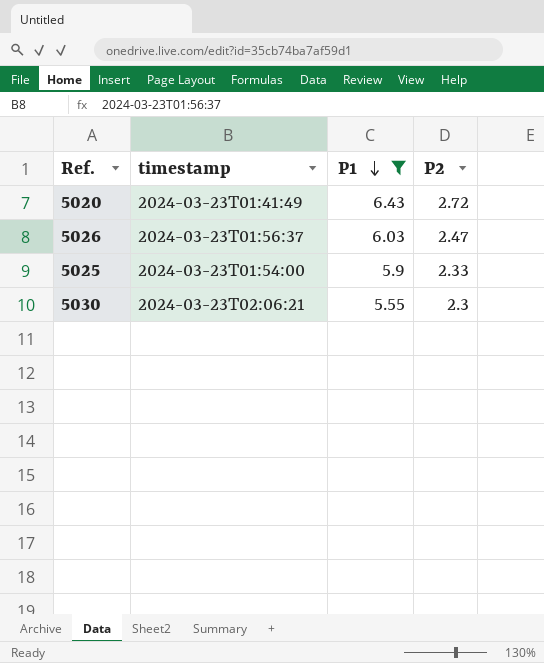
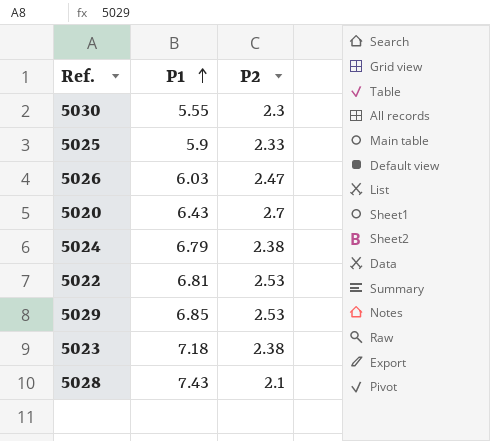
filter: P1 <= 6.43 -> none
row order: P1 descending -> P1 ascending
column timestamp | position: 2 -> none
5020 | P2: 2.72 -> 2.7

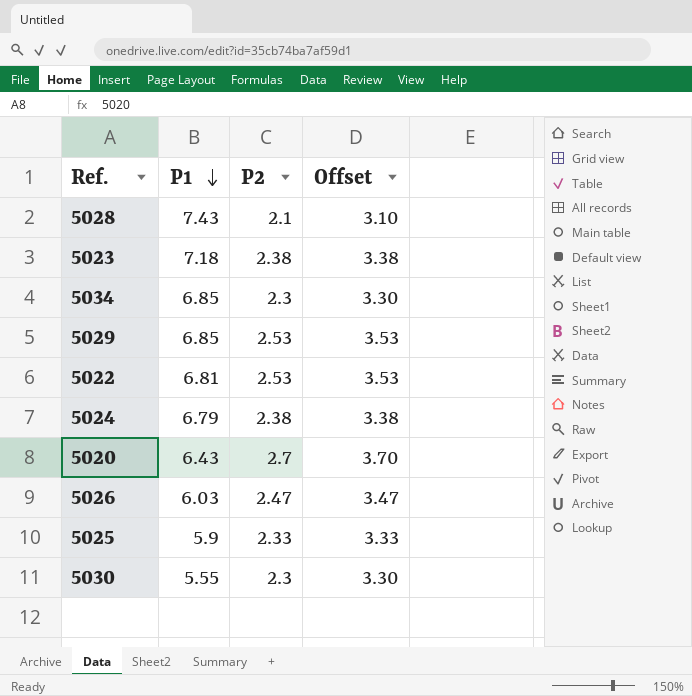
row order: P1 ascending -> P1 descending
column Offset | formula: none -> [P2] + 1
row 5034: none -> 6.85 | 2.3 | 3.30

